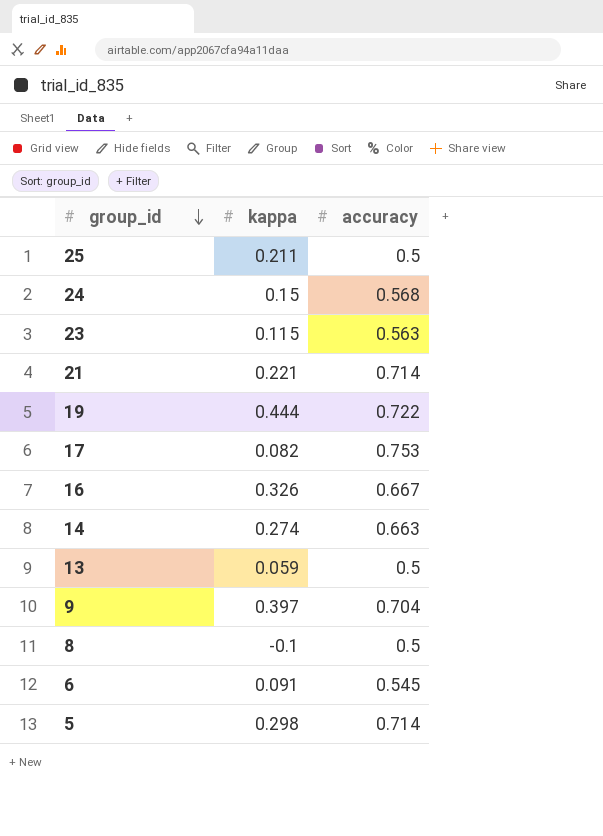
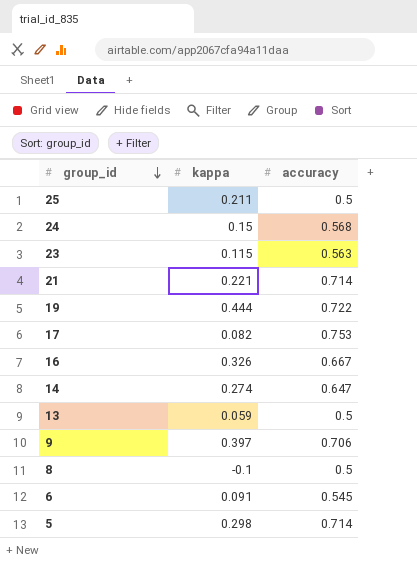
14 | accuracy: 0.663 -> 0.647
9 | accuracy: 0.704 -> 0.706

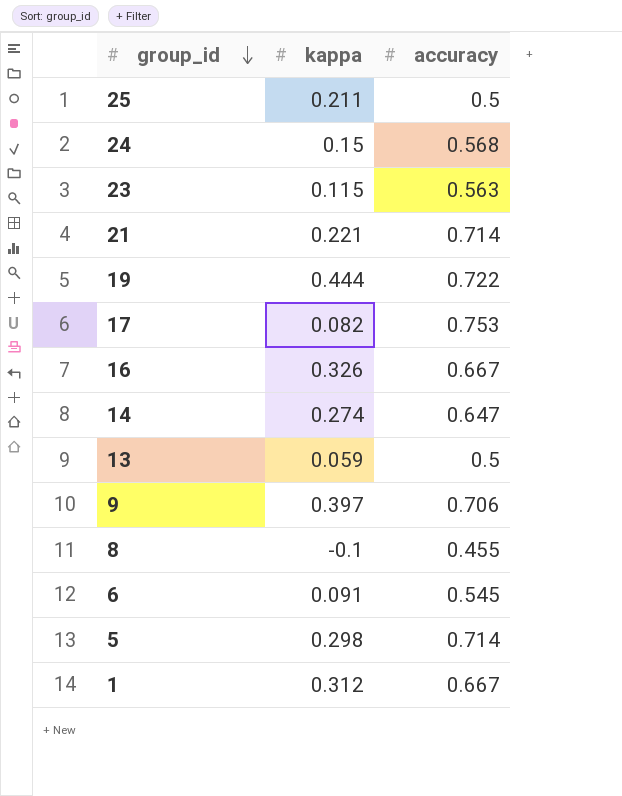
8 | accuracy: 0.5 -> 0.455
row 1: none -> 0.312 | 0.667

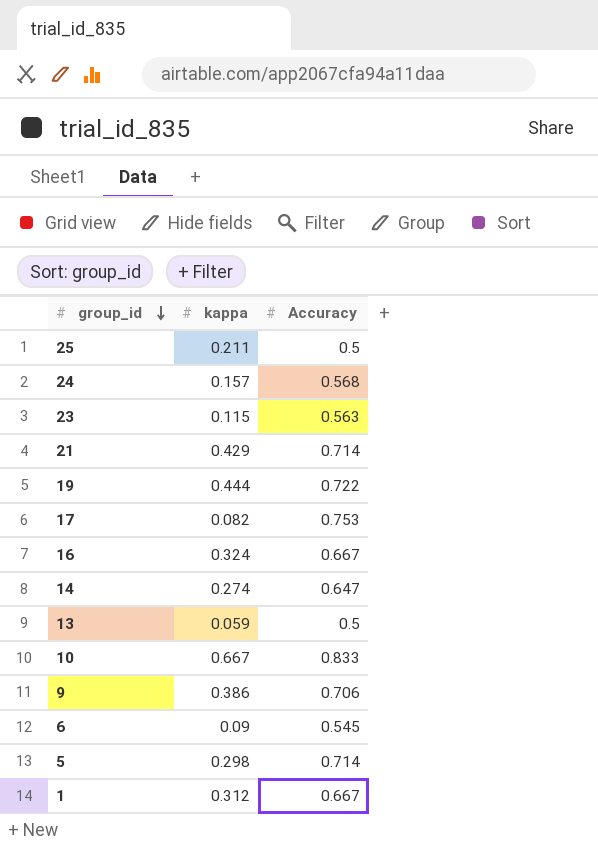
column name: accuracy -> Accuracy
row 8: -0.1 | 0.455 -> none
24 | kappa: 0.15 -> 0.157
21 | kappa: 0.221 -> 0.429
16 | kappa: 0.326 -> 0.324
row 10: none -> 0.667 | 0.833
9 | kappa: 0.397 -> 0.386
6 | kappa: 0.091 -> 0.09

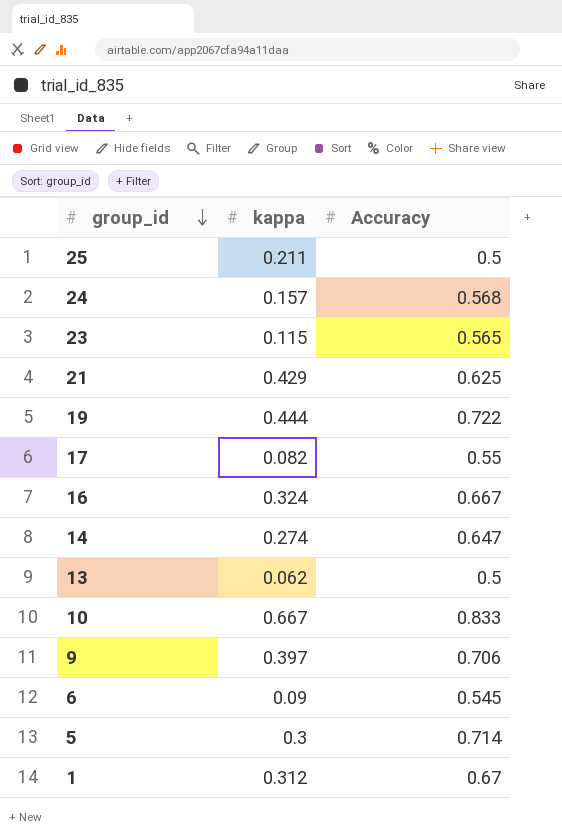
23 | Accuracy: 0.563 -> 0.565
21 | Accuracy: 0.714 -> 0.625
17 | Accuracy: 0.753 -> 0.55
13 | kappa: 0.059 -> 0.062
9 | kappa: 0.386 -> 0.397
5 | kappa: 0.298 -> 0.3
1 | Accuracy: 0.667 -> 0.67

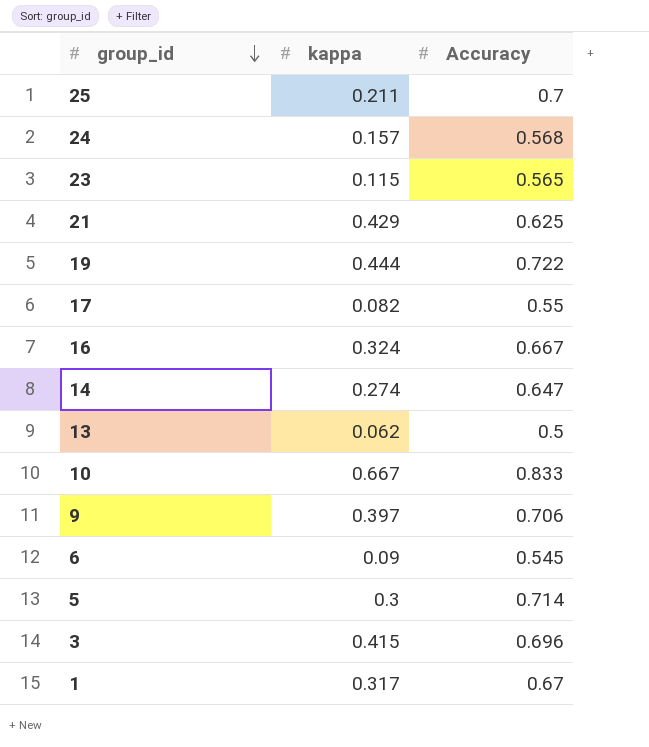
25 | Accuracy: 0.5 -> 0.7
row 3: none -> 0.415 | 0.696
1 | kappa: 0.312 -> 0.317

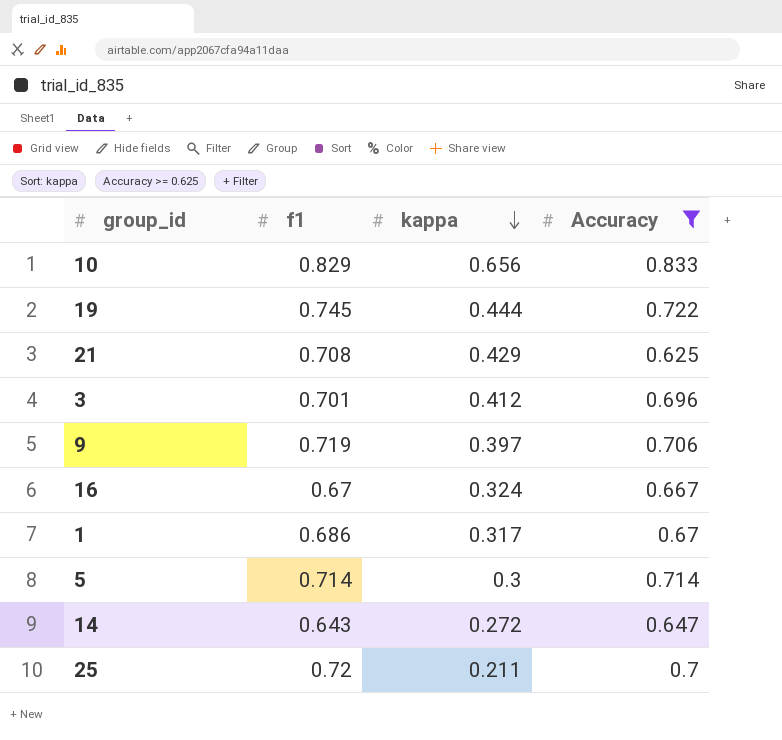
filter: none -> Accuracy >= 0.625
row order: group_id descending -> kappa descending
column f1 | position: none -> 2
10 | kappa: 0.667 -> 0.656
3 | kappa: 0.415 -> 0.412
14 | kappa: 0.274 -> 0.272

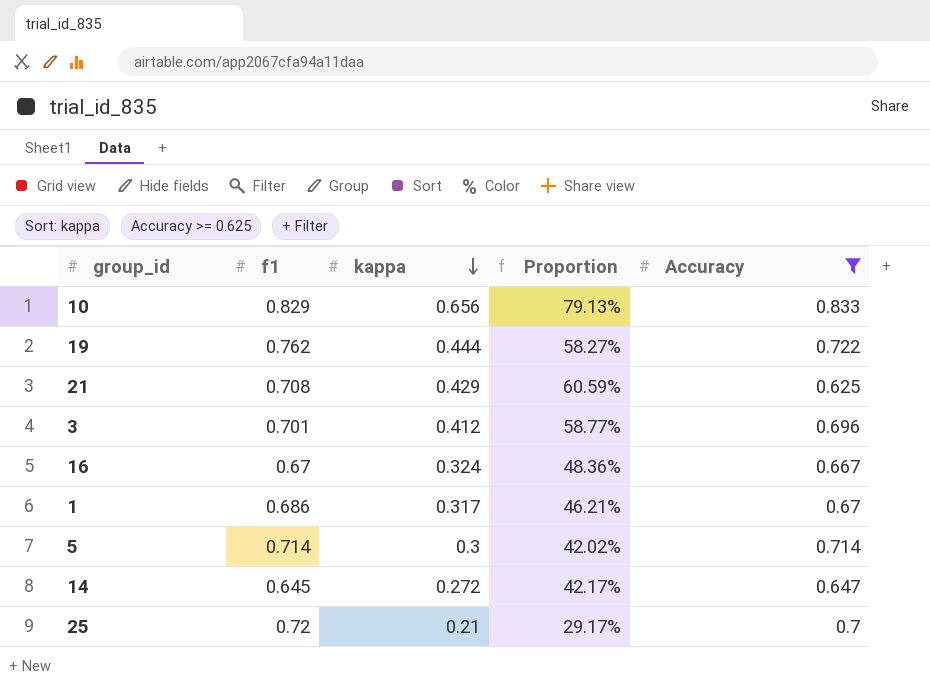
column Proportion | formula: none -> [kappa] / [f1]
row 9: 0.719 | 0.397 | 0.706 -> none
19 | f1: 0.745 -> 0.762
14 | f1: 0.643 -> 0.645
25 | kappa: 0.211 -> 0.21

